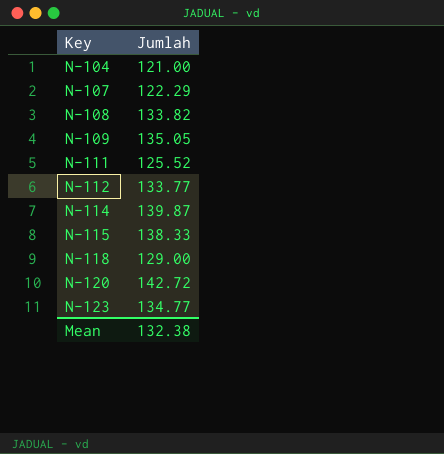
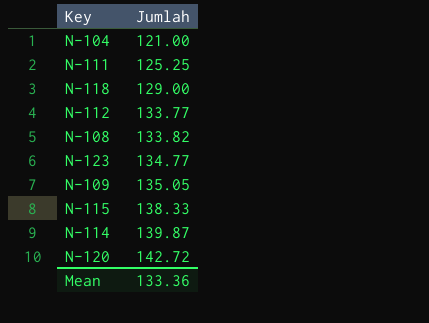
row order: Key ascending -> Jumlah ascending
row N-107: 122.29 -> none
N-111 | Jumlah: 125.52 -> 125.25
Mean | Jumlah: 132.38 -> 133.36

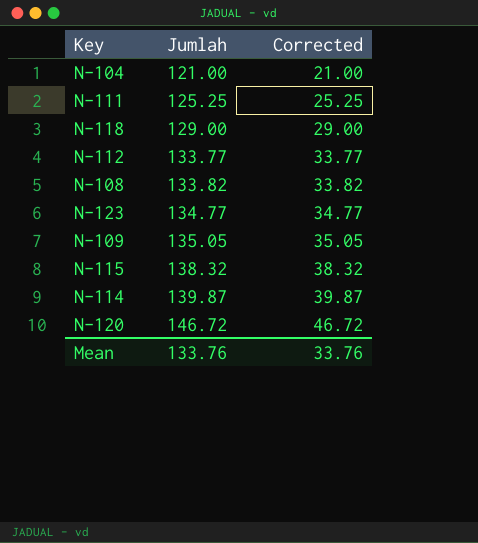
column Corrected | formula: none -> [Jumlah] - 100
N-115 | Jumlah: 138.33 -> 138.32
N-120 | Jumlah: 142.72 -> 146.72
Mean | Jumlah: 133.36 -> 133.76

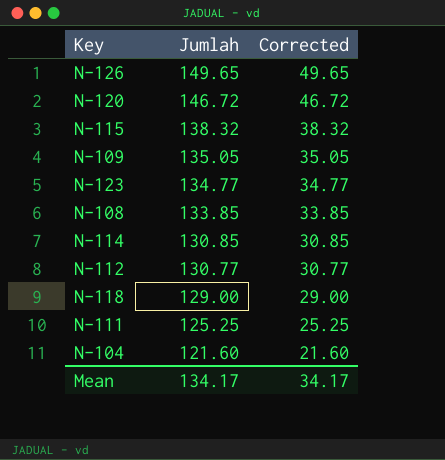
row order: Jumlah ascending -> Jumlah descending
row N-126: none -> 149.65 | 49.65
N-108 | Jumlah: 133.82 -> 133.85
N-108 | Corrected: 33.82 -> 33.85
N-114 | Jumlah: 139.87 -> 130.85
N-114 | Corrected: 39.87 -> 30.85
N-112 | Jumlah: 133.77 -> 130.77
N-112 | Corrected: 33.77 -> 30.77
N-104 | Jumlah: 121.00 -> 121.60
N-104 | Corrected: 21.00 -> 21.60
Mean | Jumlah: 133.76 -> 134.17
Mean | Corrected: 33.76 -> 34.17

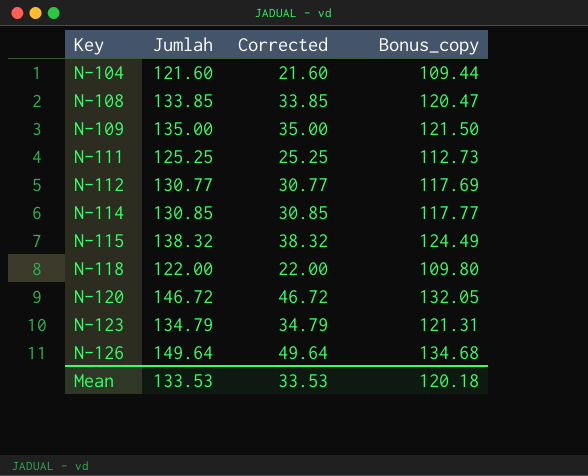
row order: Jumlah descending -> Key ascending
column Bonus_copy | formula: none -> [Jumlah] * 0.9
N-109 | Jumlah: 135.05 -> 135.00
N-109 | Corrected: 35.05 -> 35.00
N-118 | Jumlah: 129.00 -> 122.00
N-118 | Corrected: 29.00 -> 22.00
N-123 | Jumlah: 134.77 -> 134.79
N-123 | Corrected: 34.77 -> 34.79
N-126 | Jumlah: 149.65 -> 149.64
N-126 | Corrected: 49.65 -> 49.64
Mean | Jumlah: 134.17 -> 133.53
Mean | Corrected: 34.17 -> 33.53

